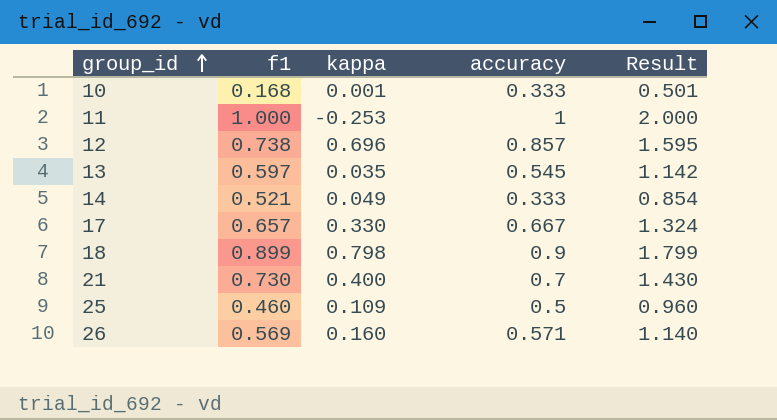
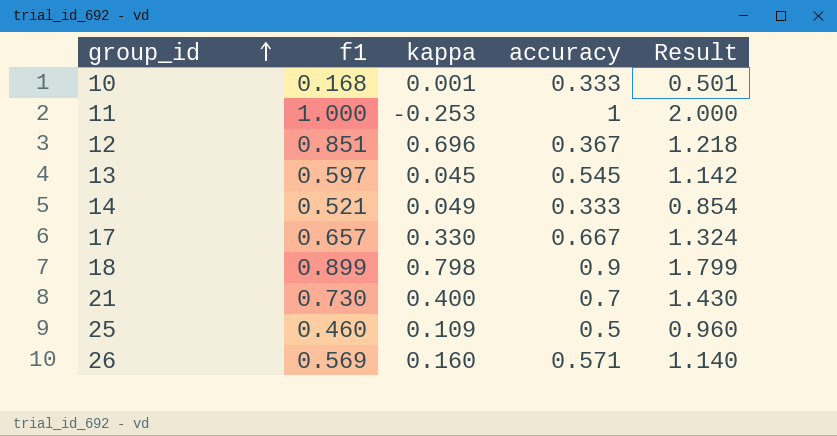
12 | f1: 0.738 -> 0.851
12 | accuracy: 0.857 -> 0.367
12 | Result: 1.595 -> 1.218
13 | kappa: 0.035 -> 0.045

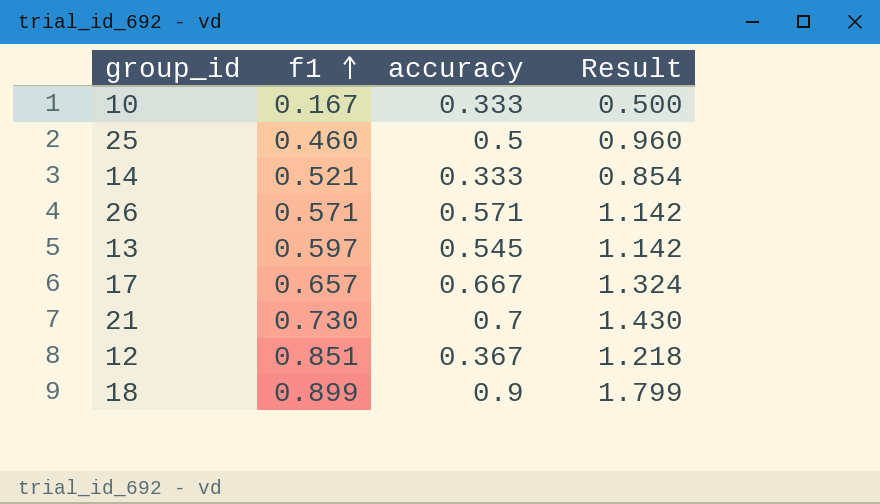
row order: group_id ascending -> f1 ascending
column kappa | position: 3 -> none
row 11: 1.000 | -0.253 | 1 | 2.000 -> none
10 | f1: 0.168 -> 0.167
10 | Result: 0.501 -> 0.500
26 | f1: 0.569 -> 0.571
26 | Result: 1.140 -> 1.142

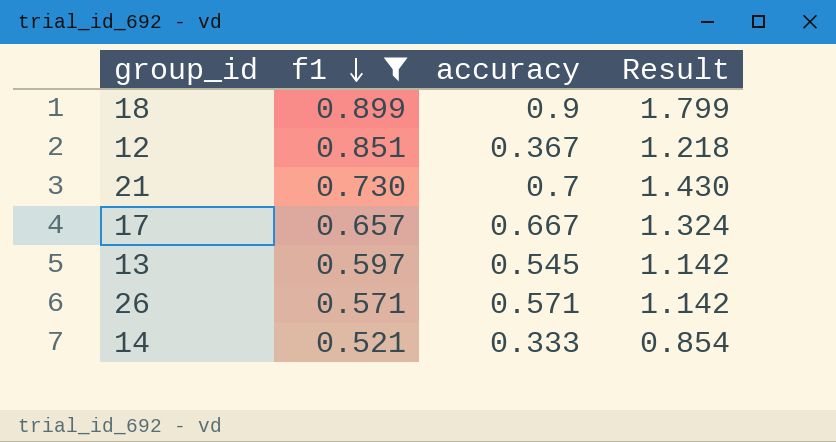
filter: none -> f1 >= 0.521
row order: f1 ascending -> f1 descending

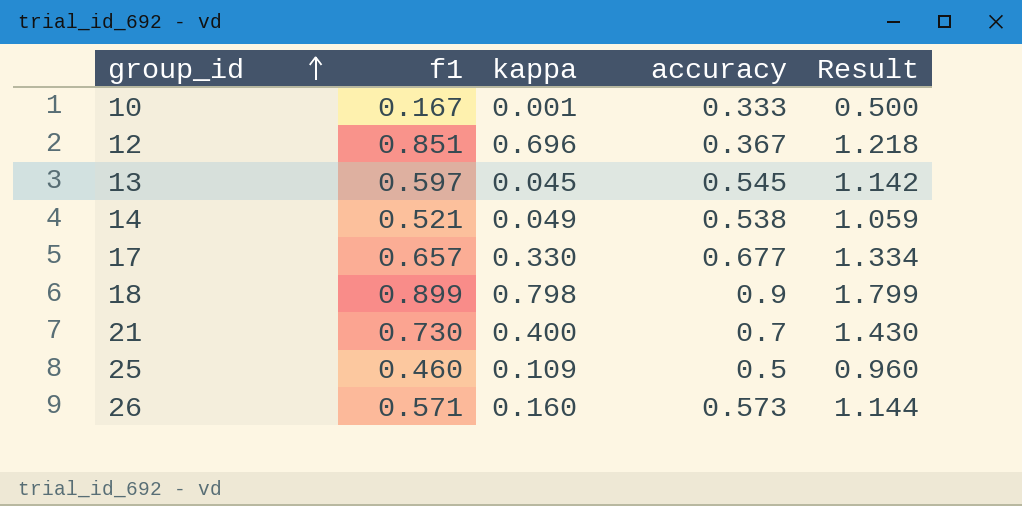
filter: f1 >= 0.521 -> none
row order: f1 descending -> group_id ascending
column kappa | position: none -> 3
14 | accuracy: 0.333 -> 0.538
14 | Result: 0.854 -> 1.059
17 | accuracy: 0.667 -> 0.677
17 | Result: 1.324 -> 1.334
26 | accuracy: 0.571 -> 0.573
26 | Result: 1.142 -> 1.144

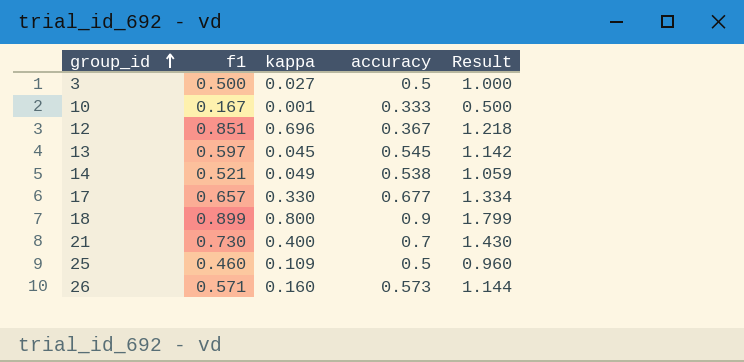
row 3: none -> 0.500 | 0.027 | 0.5 | 1.000
18 | kappa: 0.798 -> 0.800

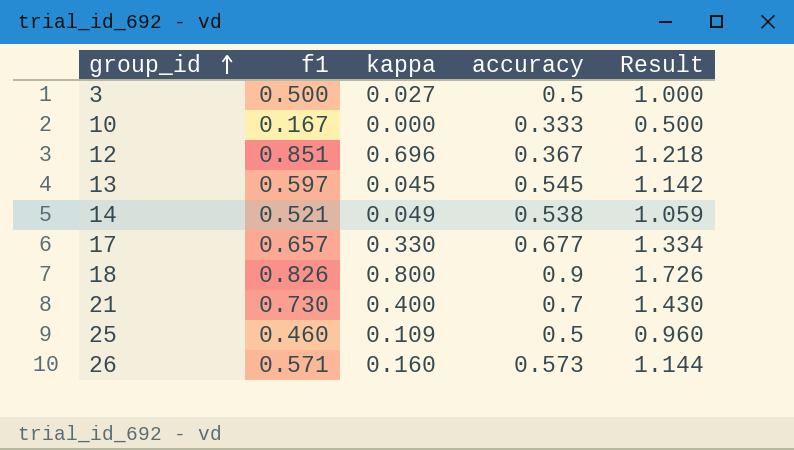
10 | kappa: 0.001 -> 0.000
18 | f1: 0.899 -> 0.826
18 | Result: 1.799 -> 1.726

